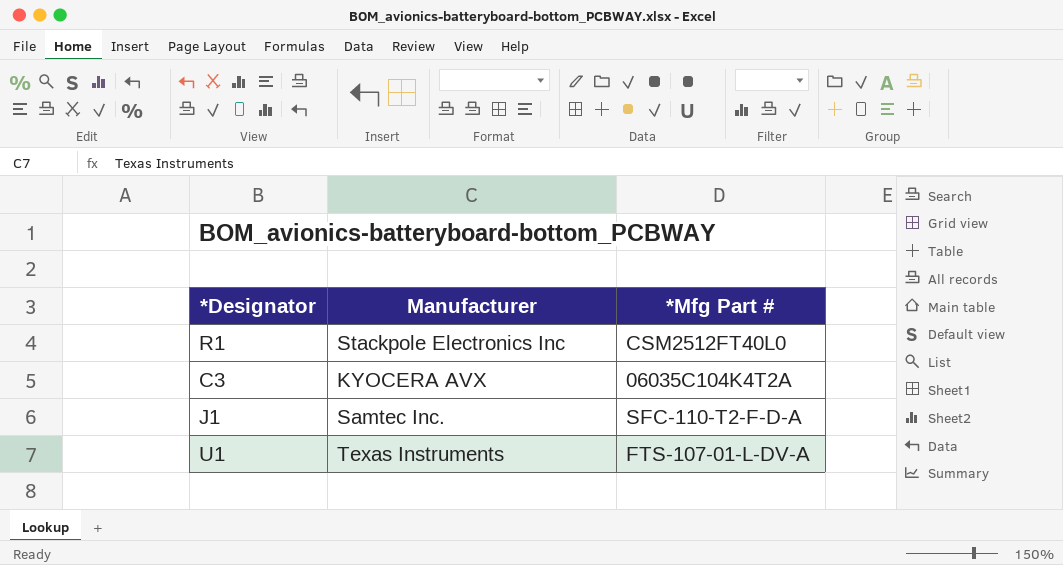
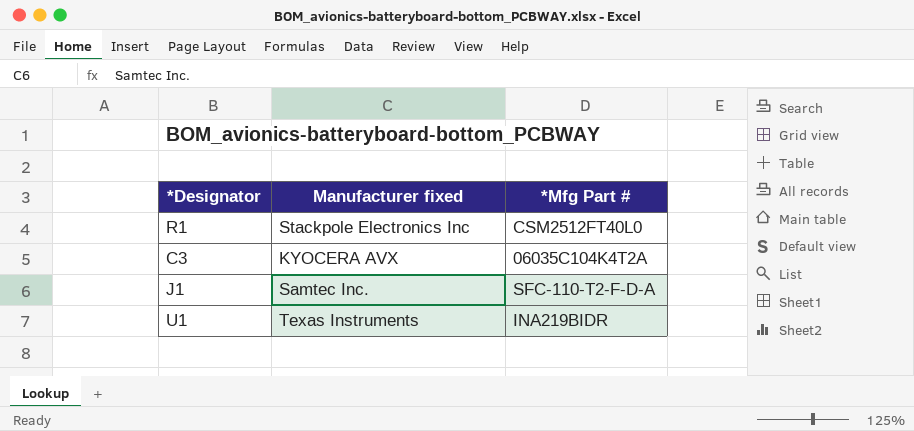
column name: Manufacturer -> Manufacturer fixed
U1 | *Mfg Part #: FTS-107-01-L-DV-A -> INA219BIDR

